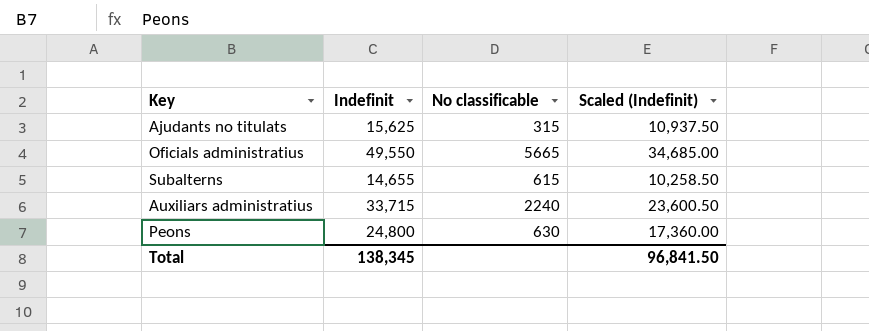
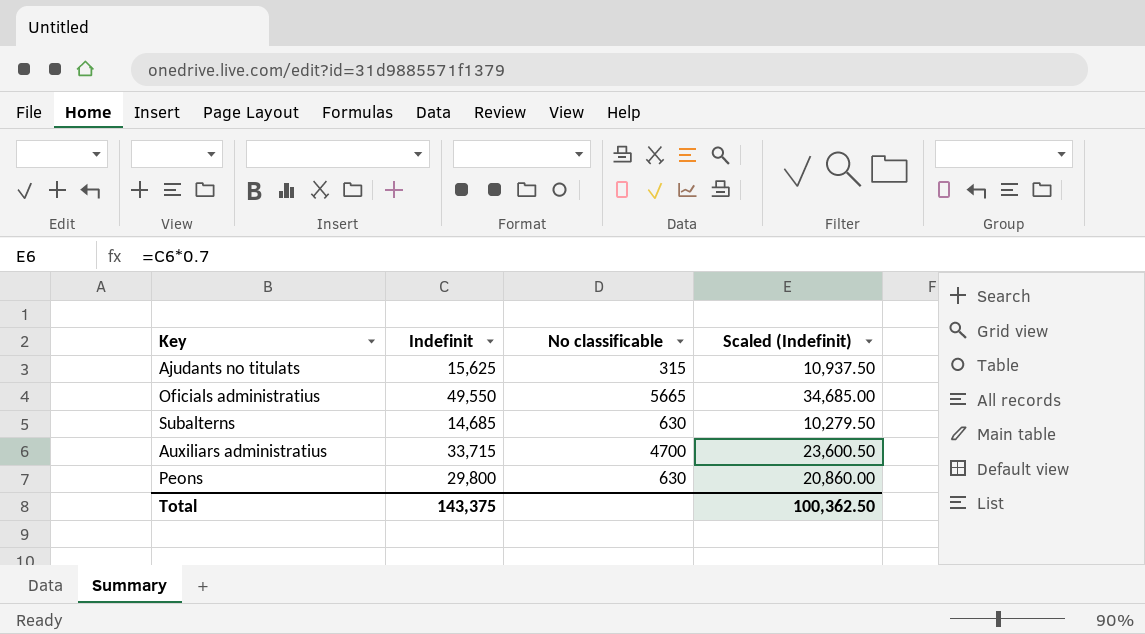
Subalterns | Indefinit: 14,655 -> 14,685
Subalterns | No classificable: 615 -> 630
Subalterns | Scaled (Indefinit): 10,258.50 -> 10,279.50
Auxiliars administratius | No classificable: 2240 -> 4700
Peons | Indefinit: 24,800 -> 29,800
Peons | Scaled (Indefinit): 17,360.00 -> 20,860.00
Total | Indefinit: 138,345 -> 143,375
Total | Scaled (Indefinit): 96,841.50 -> 100,362.50

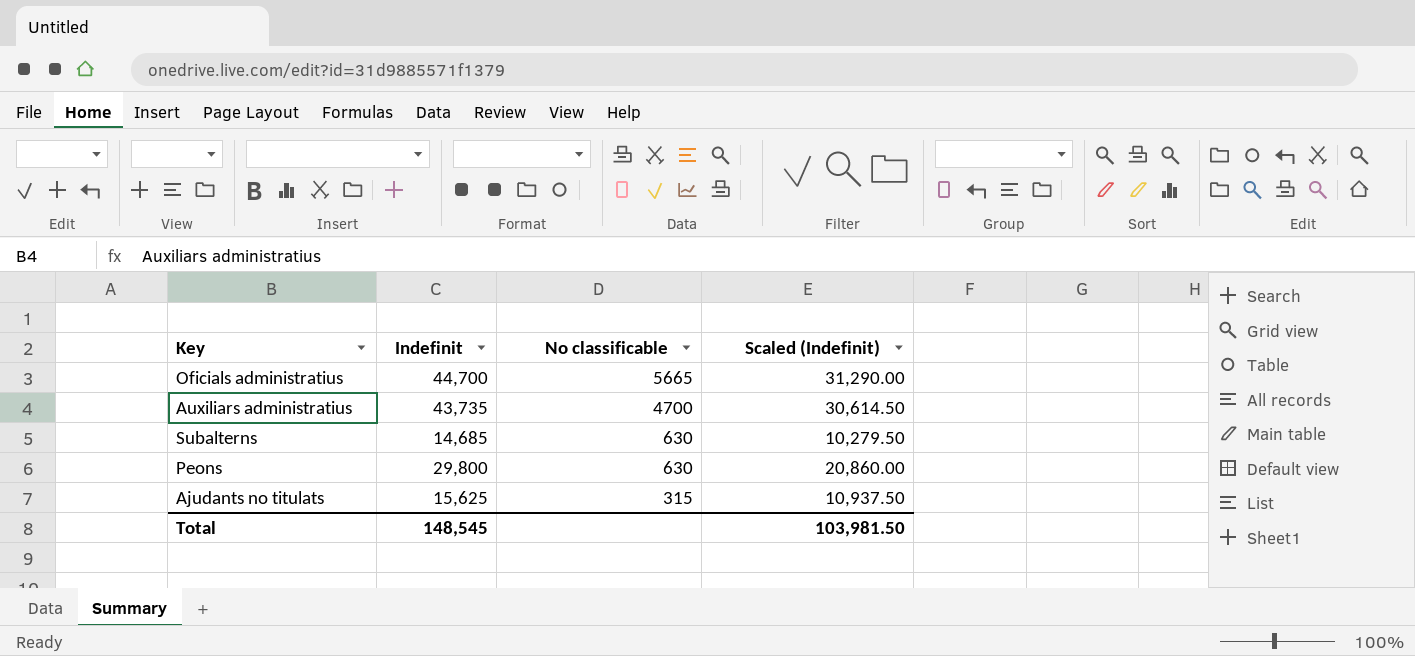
row order: none -> No classificable descending
Oficials administratius | Indefinit: 49,550 -> 44,700
Oficials administratius | Scaled (Indefinit): 34,685.00 -> 31,290.00
Auxiliars administratius | Indefinit: 33,715 -> 43,735
Auxiliars administratius | Scaled (Indefinit): 23,600.50 -> 30,614.50
Total | Indefinit: 143,375 -> 148,545
Total | Scaled (Indefinit): 100,362.50 -> 103,981.50

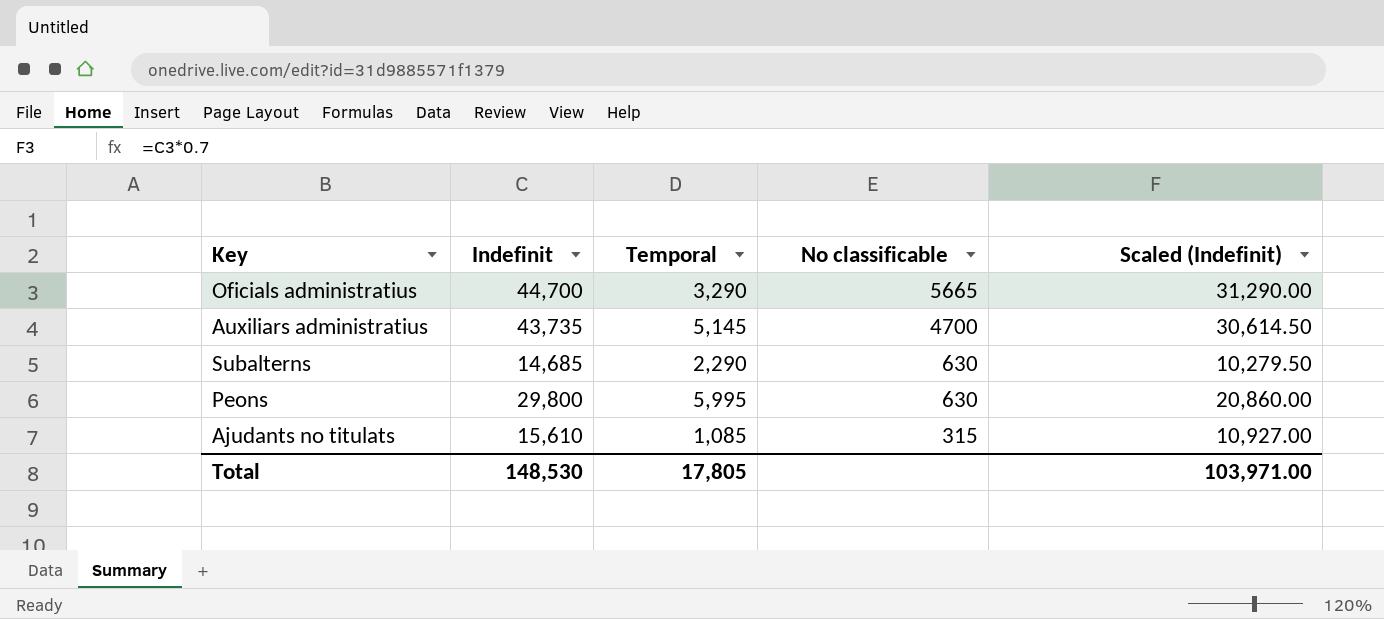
column Temporal | position: none -> 3
Ajudants no titulats | Indefinit: 15,625 -> 15,610
Ajudants no titulats | Scaled (Indefinit): 10,937.50 -> 10,927.00
Total | Indefinit: 148,545 -> 148,530
Total | Scaled (Indefinit): 103,981.50 -> 103,971.00

